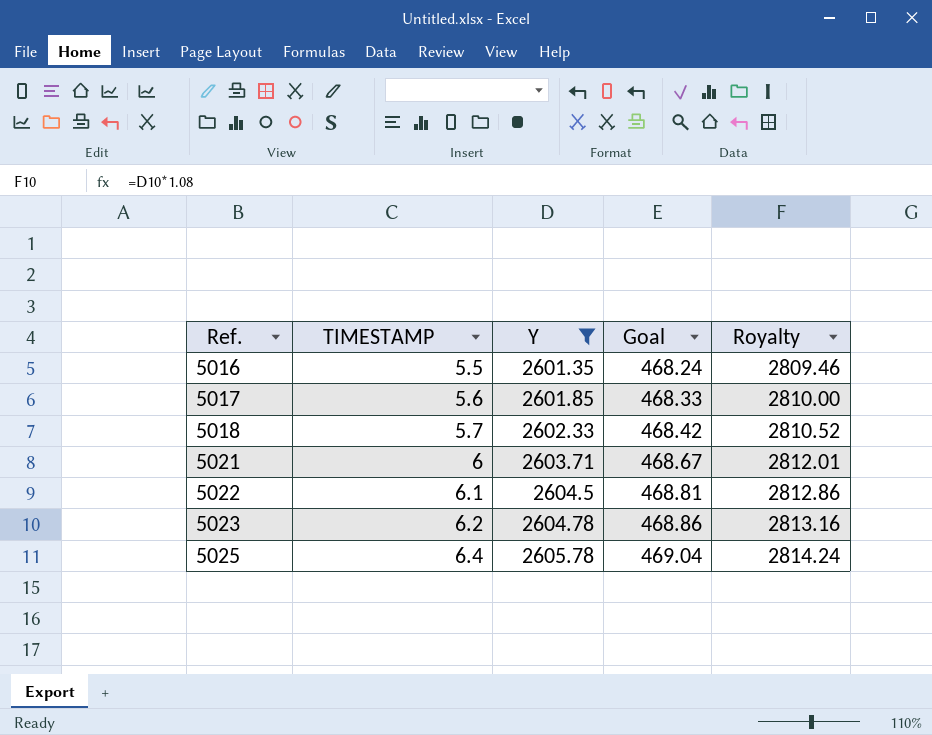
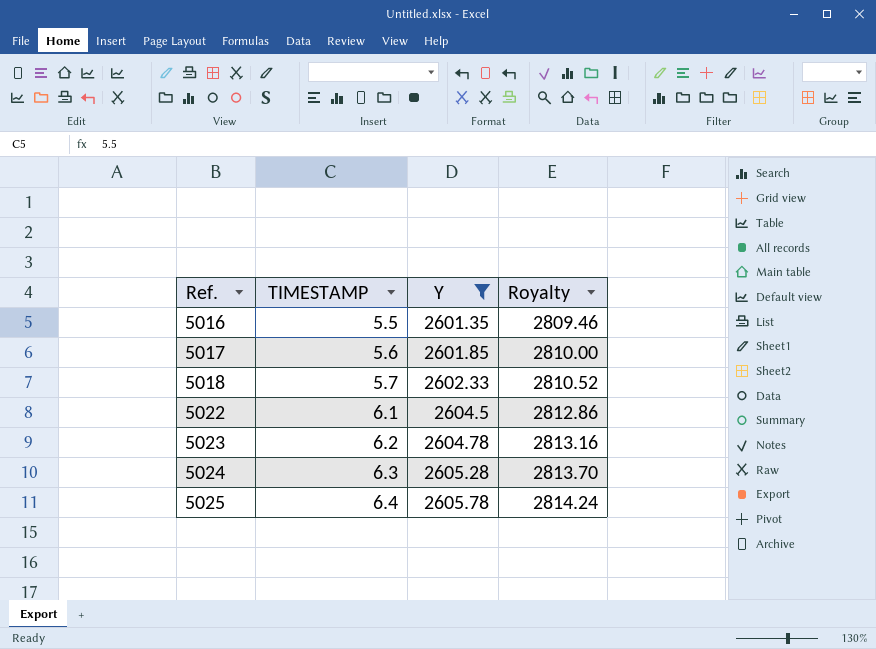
column Goal | formula: [Y] * 0.18 -> none
row 5021: 6 | 2603.71 | 468.67 | 2812.01 -> none
row 5024: none -> 6.3 | 2605.28 | 2813.70

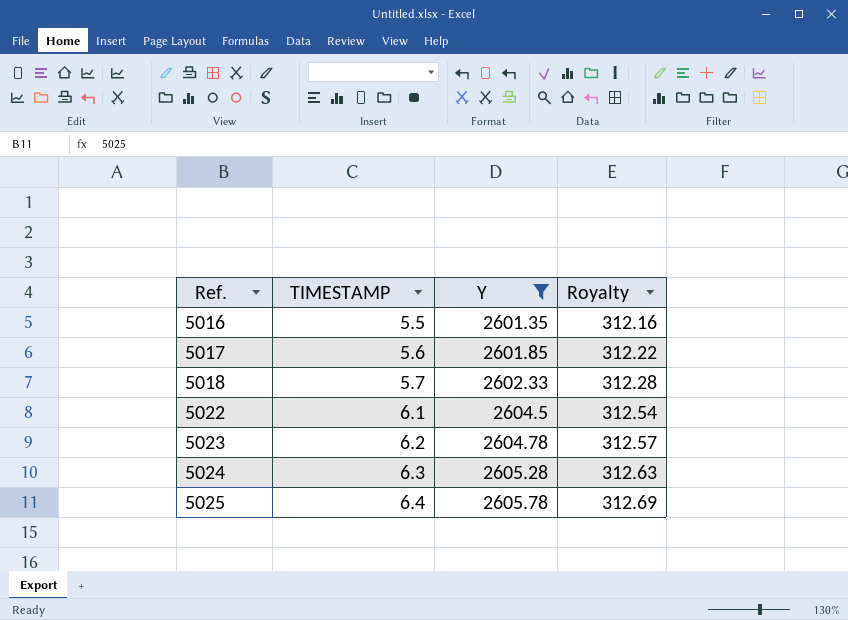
column Royalty | formula: [Y] * 1.08 -> [Y] * 0.12

